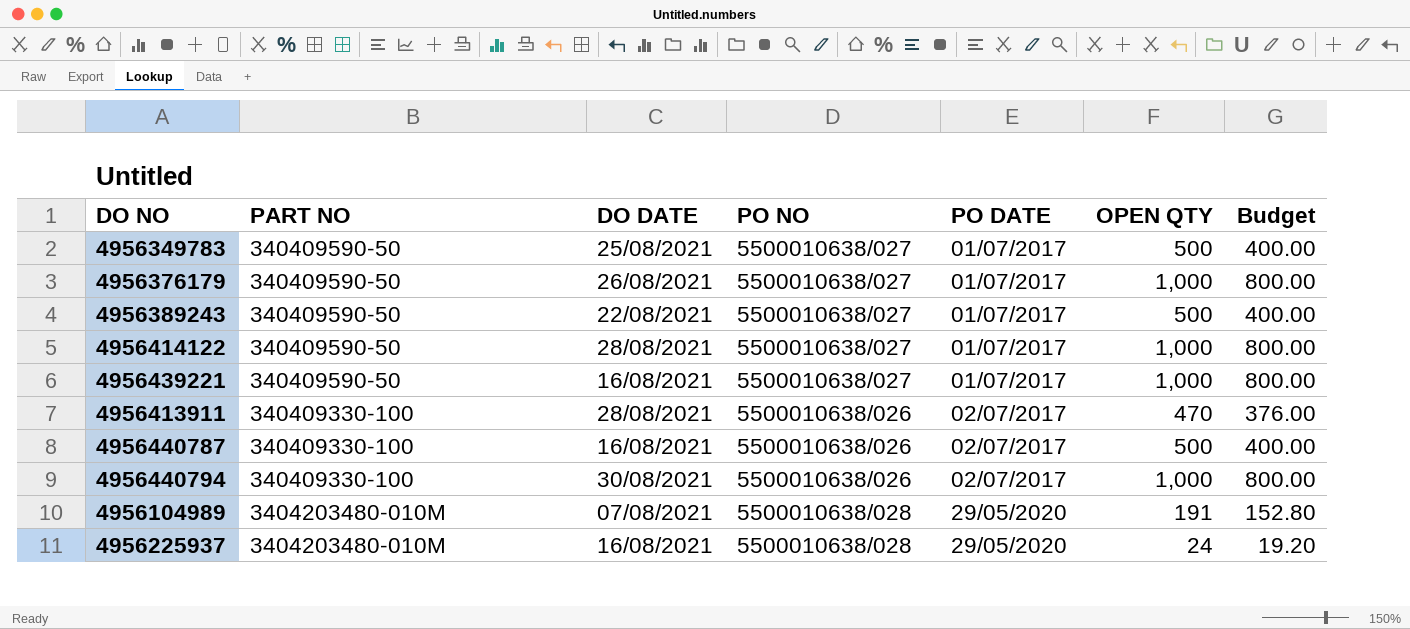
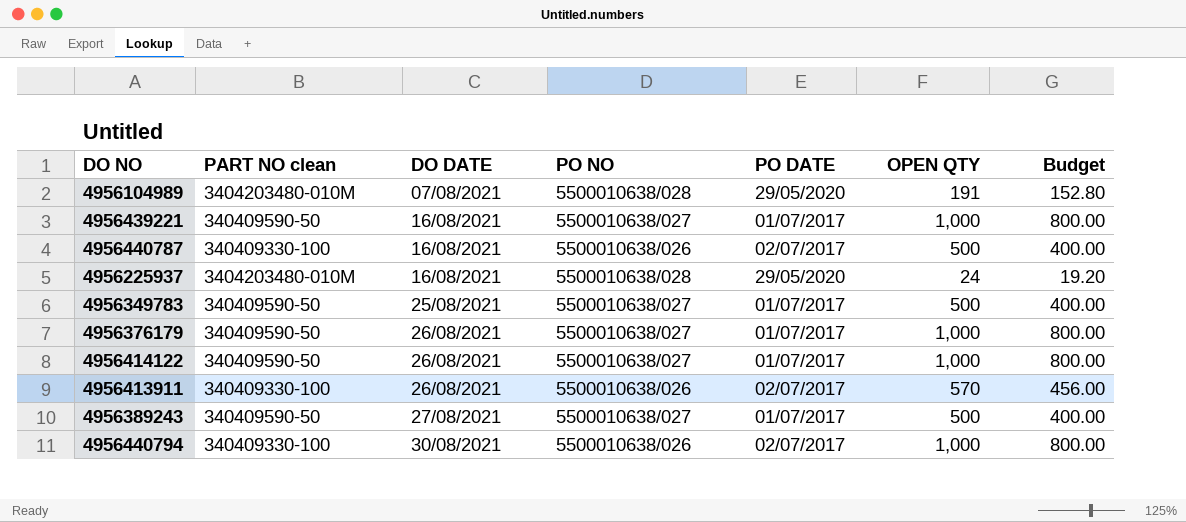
row order: PO DATE ascending -> DO DATE ascending
column name: PART NO -> PART NO clean
4956414122 | DO DATE: 28/08/2021 -> 26/08/2021
4956413911 | DO DATE: 28/08/2021 -> 26/08/2021
4956413911 | OPEN QTY: 470 -> 570
4956413911 | Budget: 376.00 -> 456.00
4956389243 | DO DATE: 22/08/2021 -> 27/08/2021

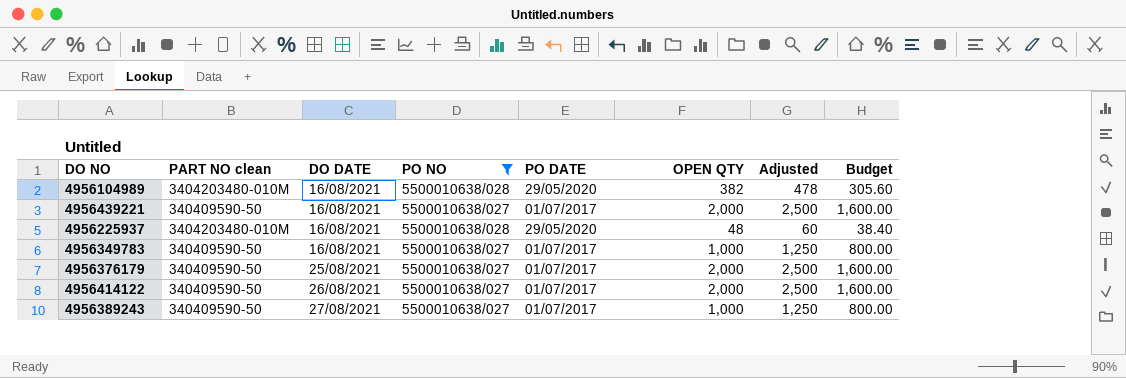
filter: none -> PO NO != 5500010638/026
column Adjusted | formula: none -> [OPEN QTY] * 1.25
4956104989 | DO DATE: 07/08/2021 -> 16/08/2021
4956104989 | OPEN QTY: 191 -> 382
4956104989 | Budget: 152.80 -> 305.60
4956439221 | OPEN QTY: 1,000 -> 2,000
4956439221 | Budget: 800.00 -> 1,600.00
4956225937 | OPEN QTY: 24 -> 48
4956225937 | Budget: 19.20 -> 38.40
4956349783 | DO DATE: 25/08/2021 -> 16/08/2021
4956349783 | OPEN QTY: 500 -> 1,000
4956349783 | Budget: 400.00 -> 800.00
4956376179 | DO DATE: 26/08/2021 -> 25/08/2021
4956376179 | OPEN QTY: 1,000 -> 2,000
4956376179 | Budget: 800.00 -> 1,600.00
4956414122 | OPEN QTY: 1,000 -> 2,000
4956414122 | Budget: 800.00 -> 1,600.00
4956389243 | OPEN QTY: 500 -> 1,000
4956389243 | Budget: 400.00 -> 800.00

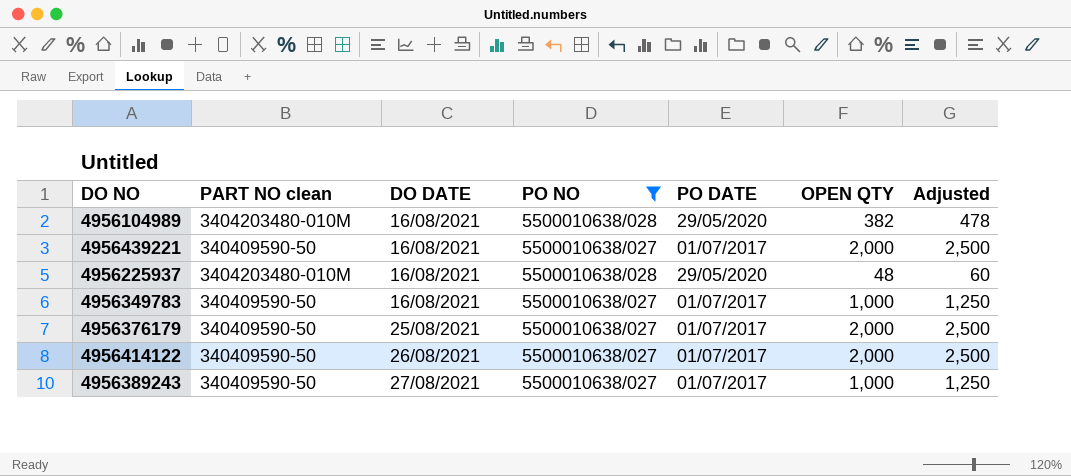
column Budget | formula: [OPEN QTY] * 0.8 -> none

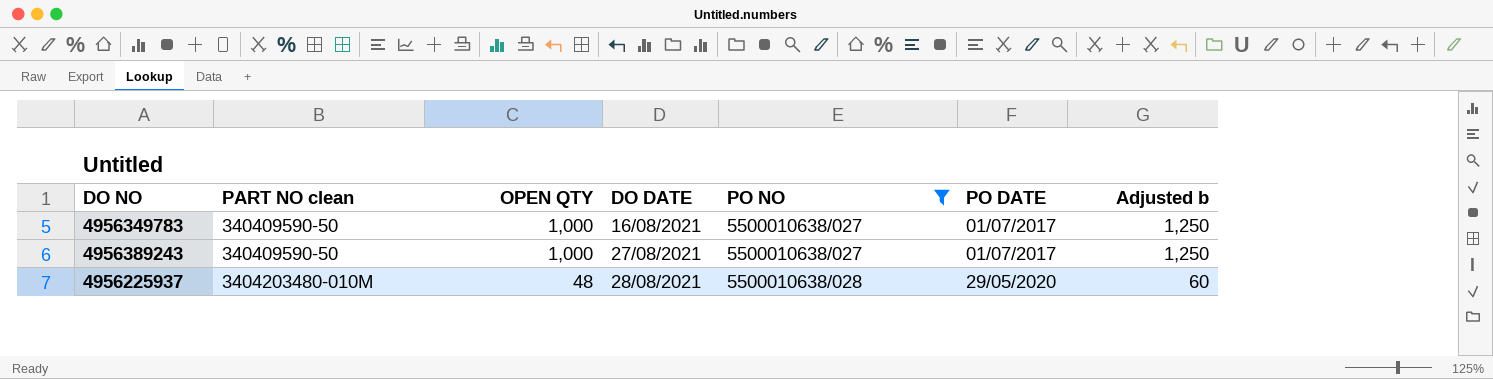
row order: DO DATE ascending -> PART NO clean ascending
column OPEN QTY | position: 6 -> 3
column name: Adjusted -> Adjusted b
row 4956104989: 3404203480-010M | 16/08/2021 | 5500010638/028 | 29/05/2020 | 382 | 478 -> none
row 4956439221: 340409590-50 | 16/08/2021 | 5500010638/027 | 01/07/2017 | 2,000 | 2,500 -> none
row 4956376179: 340409590-50 | 25/08/2021 | 5500010638/027 | 01/07/2017 | 2,000 | 2,500 -> none
row 4956414122: 340409590-50 | 26/08/2021 | 5500010638/027 | 01/07/2017 | 2,000 | 2,500 -> none
4956225937 | DO DATE: 16/08/2021 -> 28/08/2021

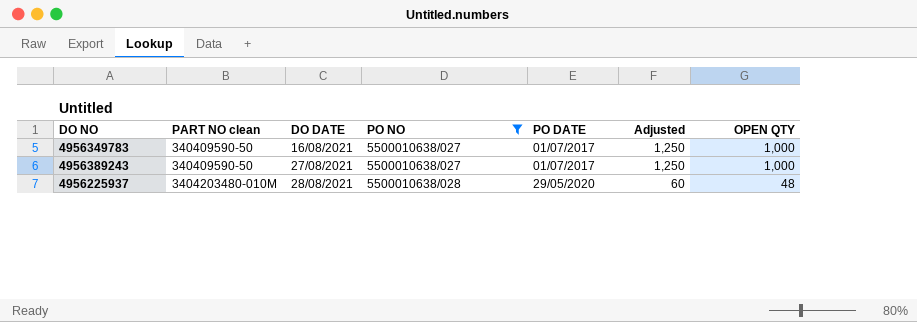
column name: Adjusted b -> Adjusted
column OPEN QTY | position: 3 -> 7

